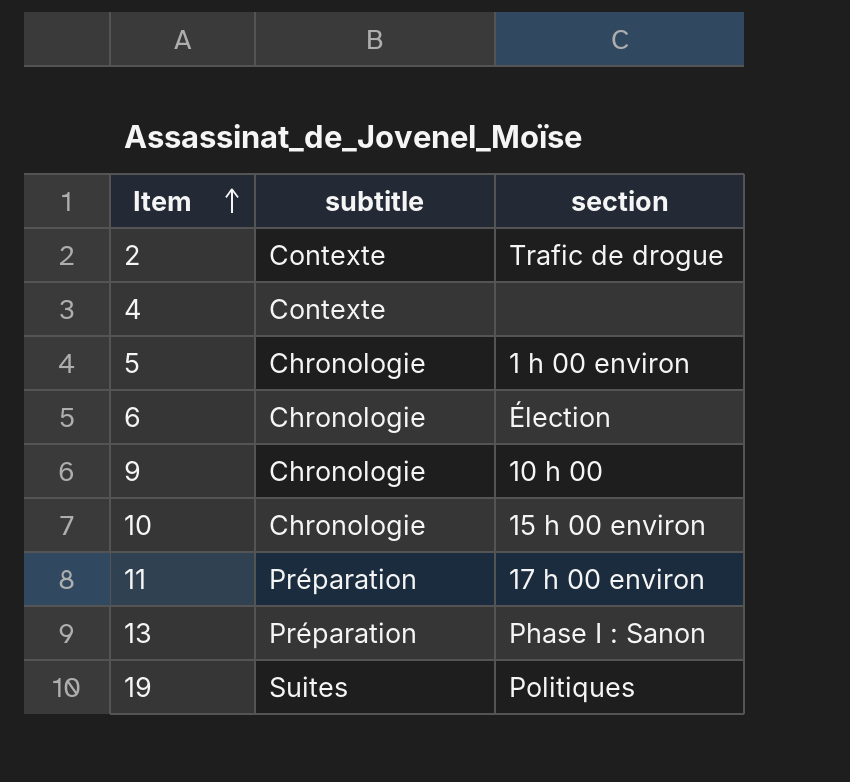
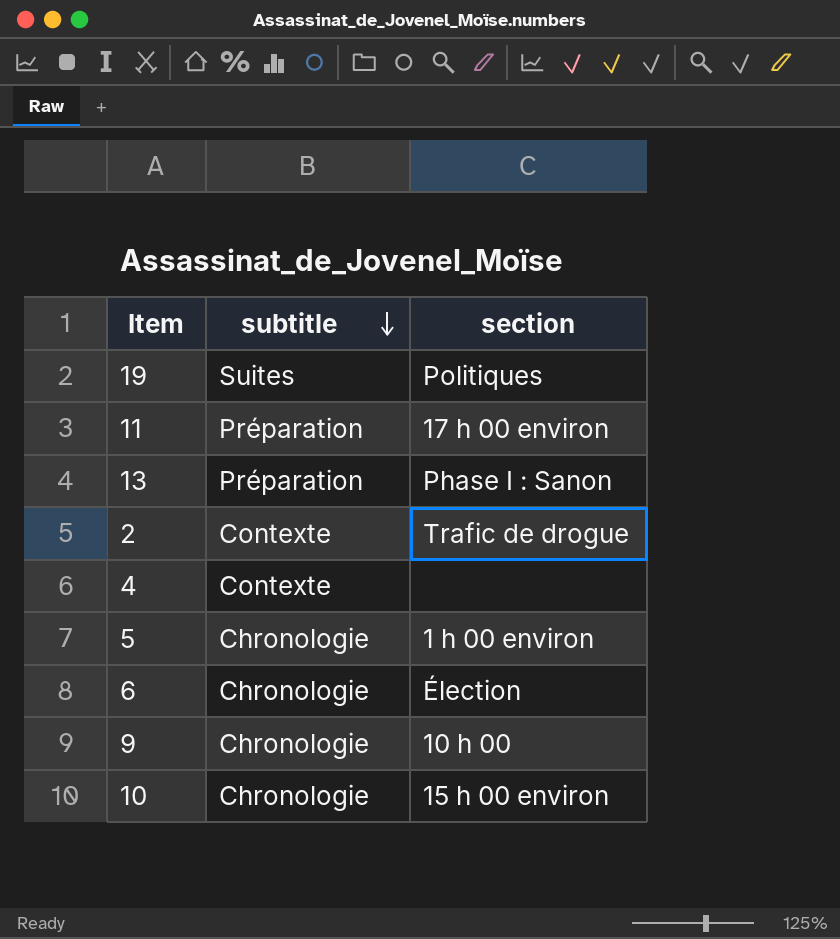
row order: Item ascending -> subtitle descending

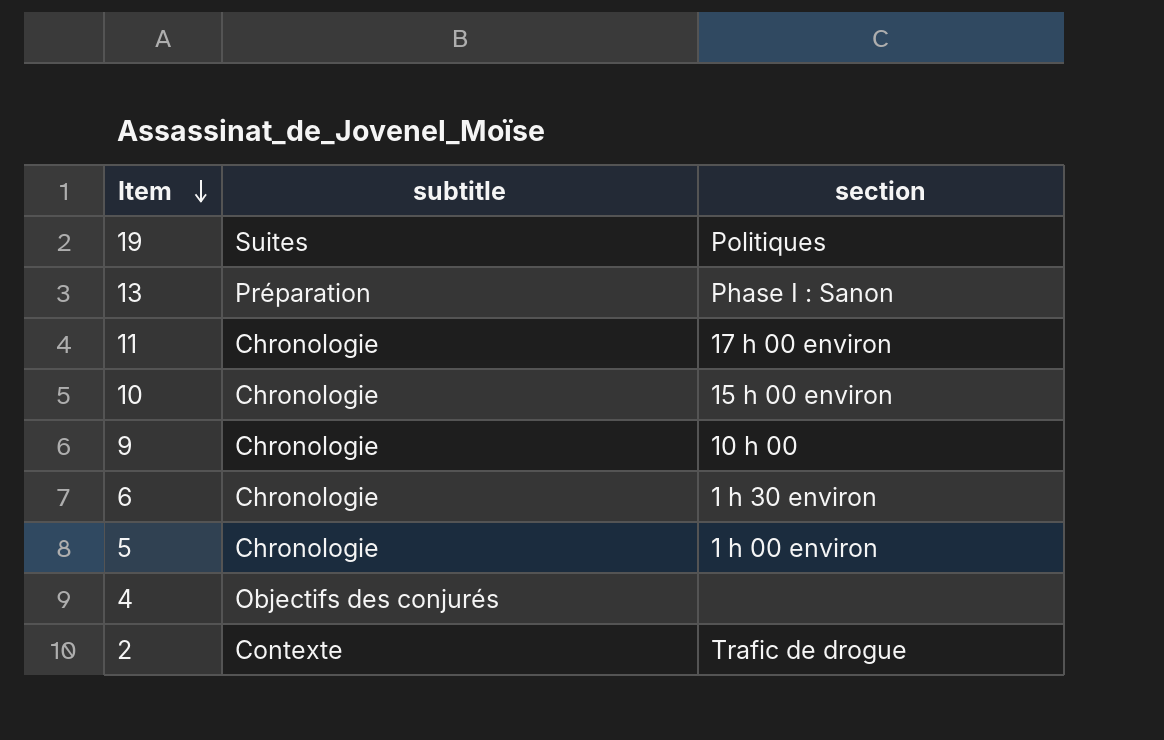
row order: subtitle descending -> Item descending
11 | subtitle: Préparation -> Chronologie
6 | section: Élection -> 1 h 30 environ
4 | subtitle: Contexte -> Objectifs des conjurés

